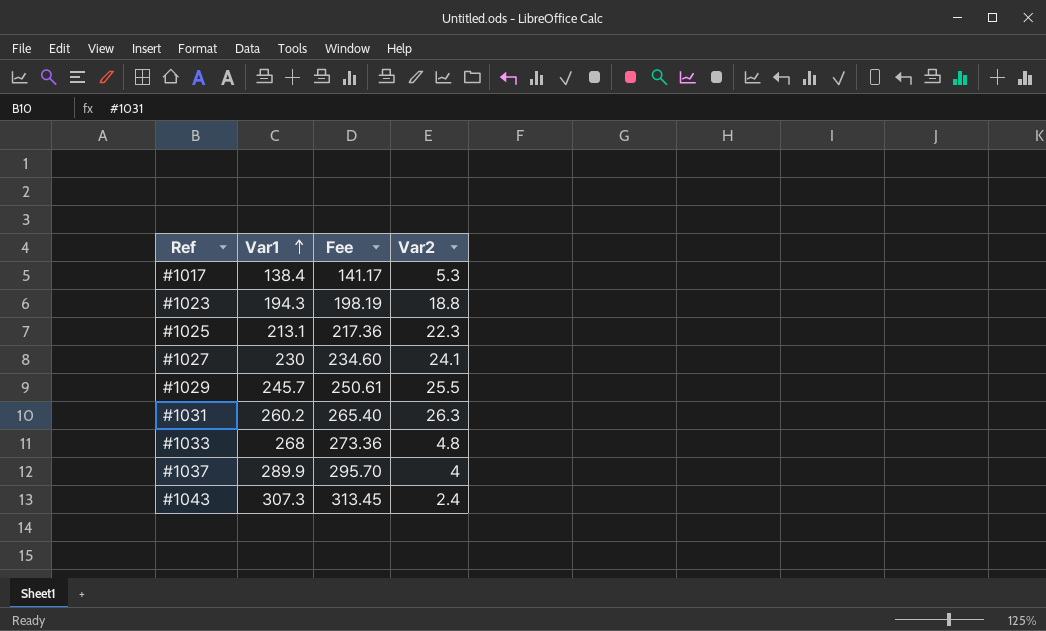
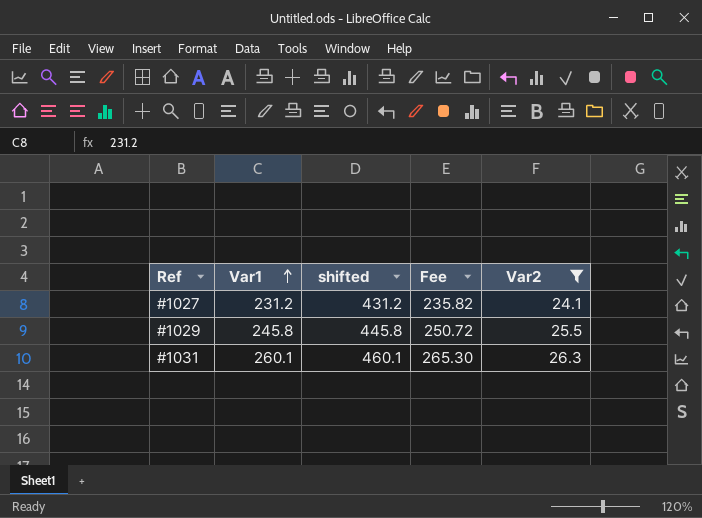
filter: none -> Var2 >= 24.1
column shifted | formula: none -> [Var1] + 200
#1027 | Var1: 230 -> 231.2
#1027 | Fee: 234.60 -> 235.82
#1029 | Var1: 245.7 -> 245.8
#1029 | Fee: 250.61 -> 250.72
#1031 | Var1: 260.2 -> 260.1
#1031 | Fee: 265.40 -> 265.30

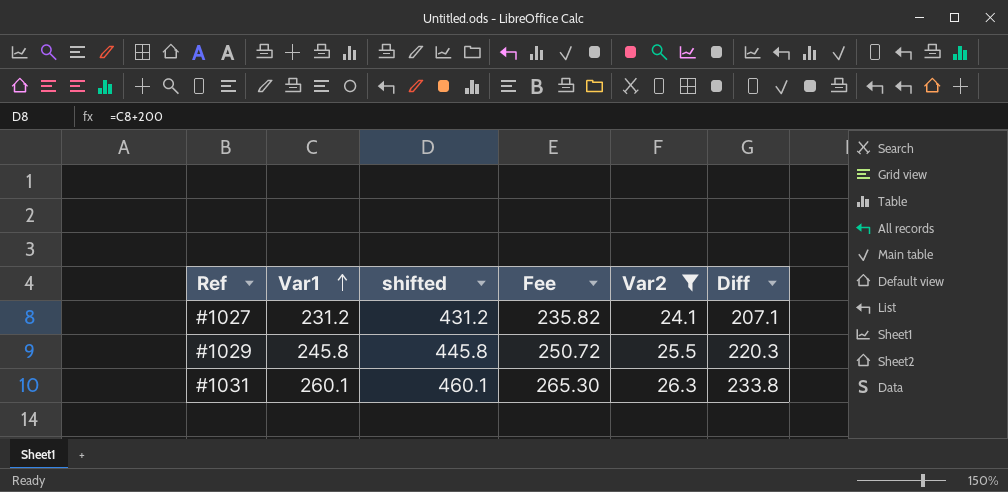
column Diff | formula: none -> [Var1] - [Var2]

